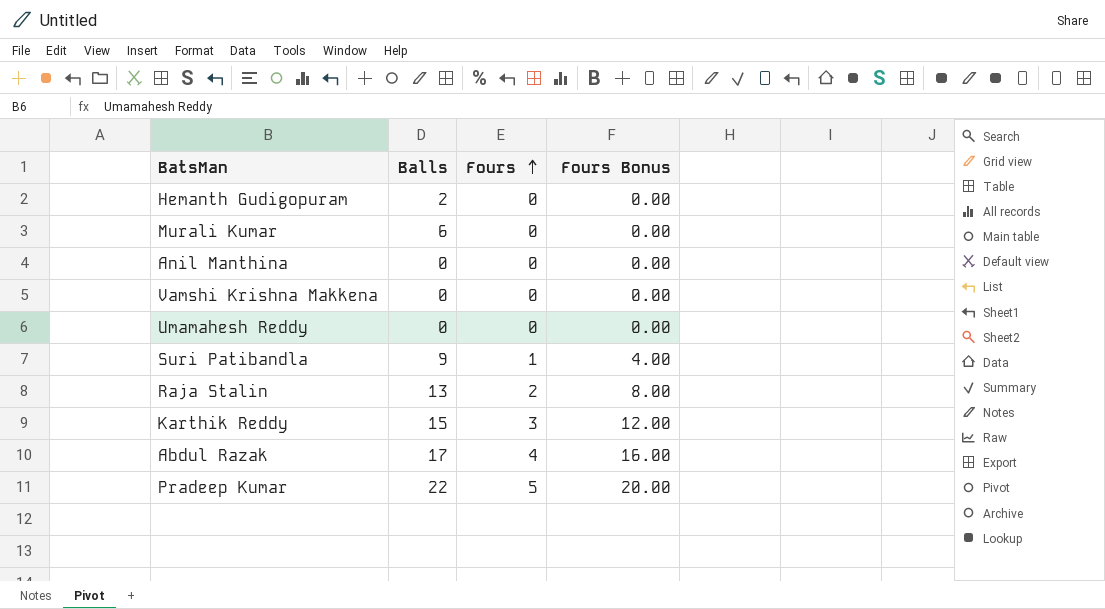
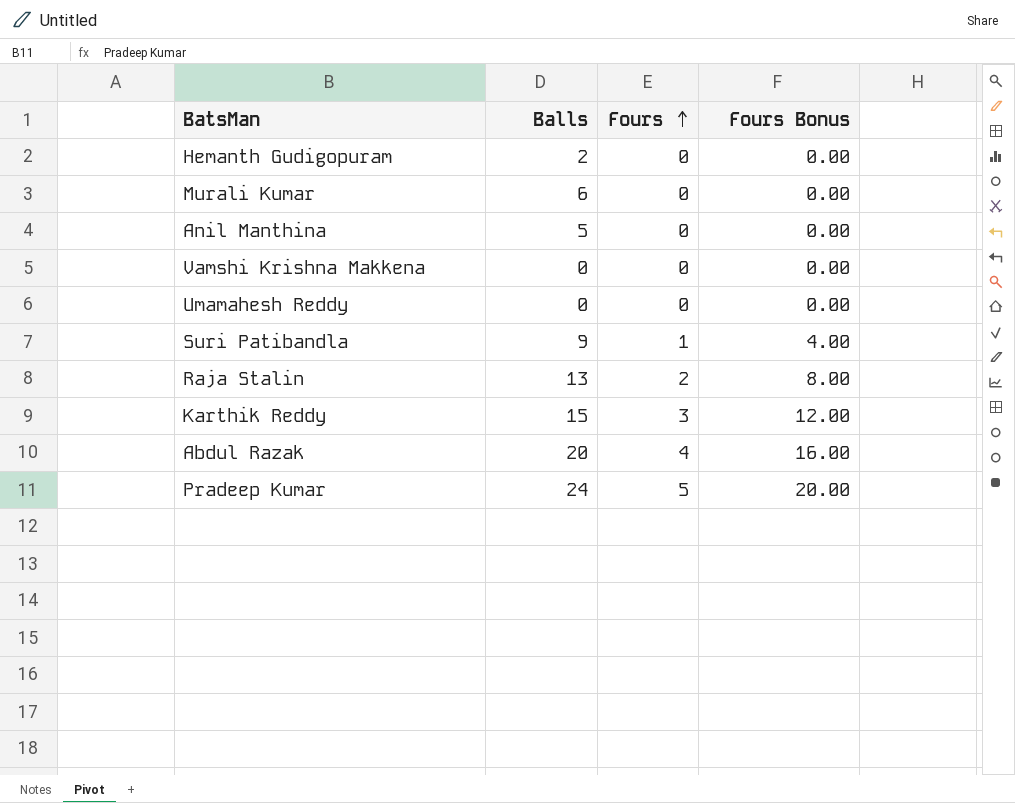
Anil Manthina | Balls: 0 -> 5
Abdul Razak | Balls: 17 -> 20
Pradeep Kumar | Balls: 22 -> 24

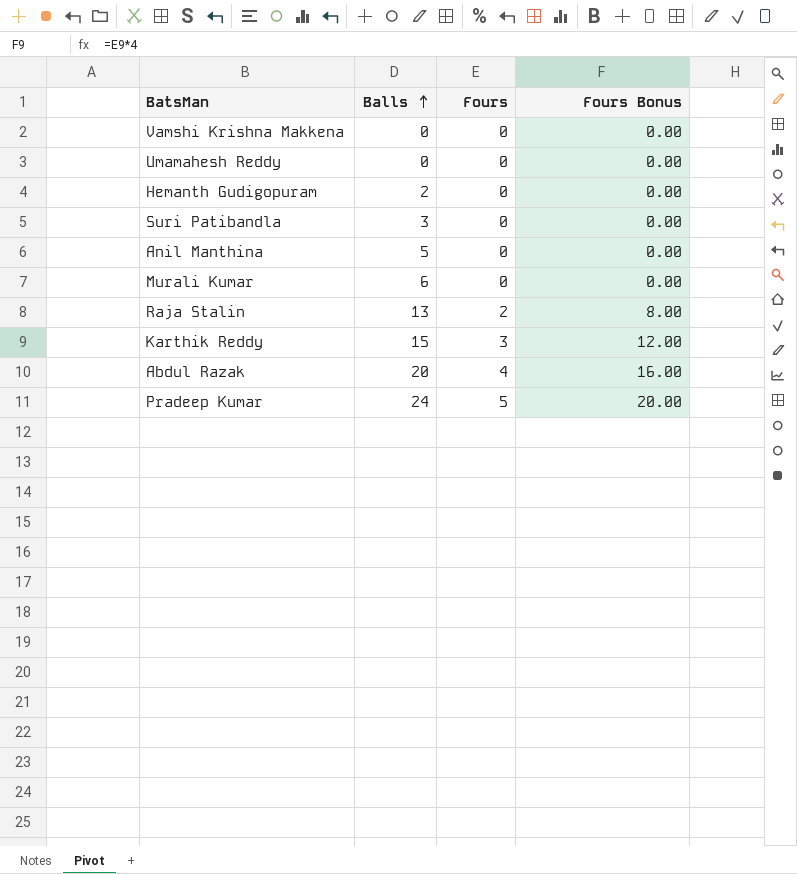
row order: Fours ascending -> Balls ascending
Suri Patibandla | Balls: 9 -> 3
Suri Patibandla | Fours: 1 -> 0
Suri Patibandla | Fours Bonus: 4.00 -> 0.00

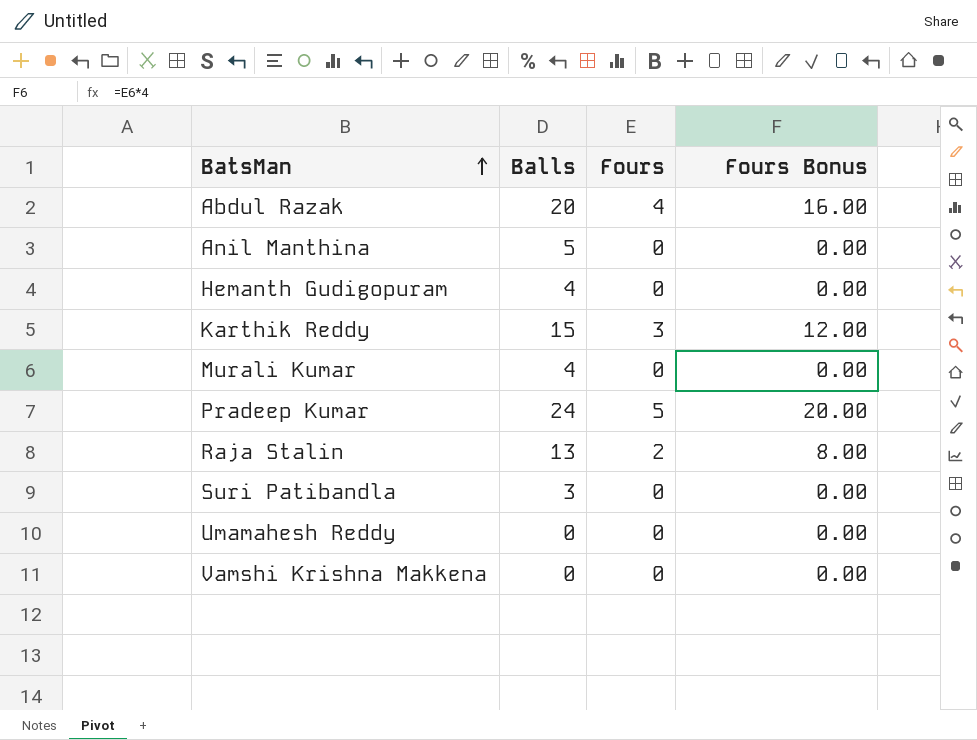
row order: Balls ascending -> BatsMan ascending
Hemanth Gudigopuram | Balls: 2 -> 4
Murali Kumar | Balls: 6 -> 4

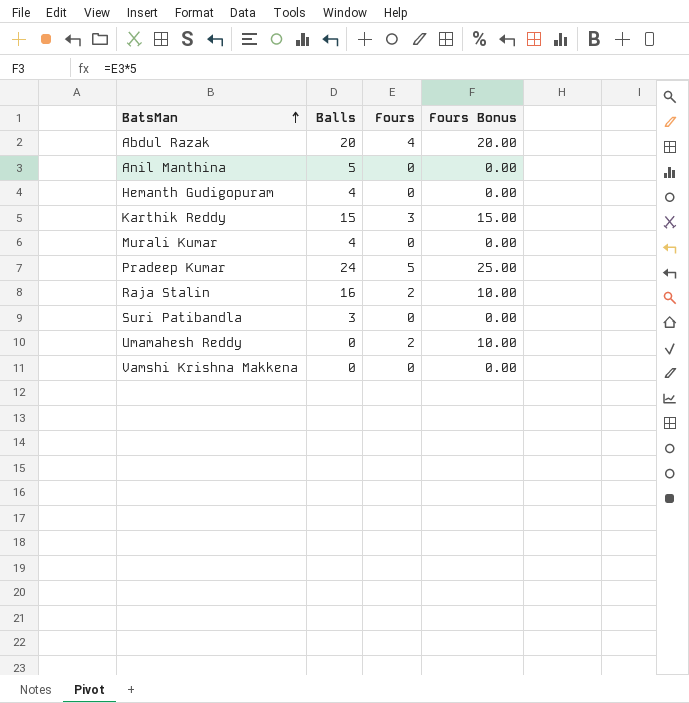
column Fours Bonus | formula: [Fours] * 4 -> [Fours] * 5
Raja Stalin | Balls: 13 -> 16
Umamahesh Reddy | Fours: 0 -> 2

